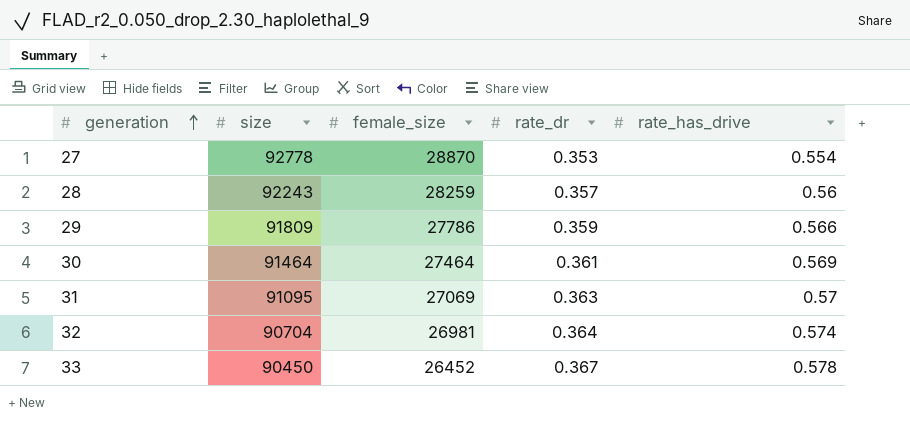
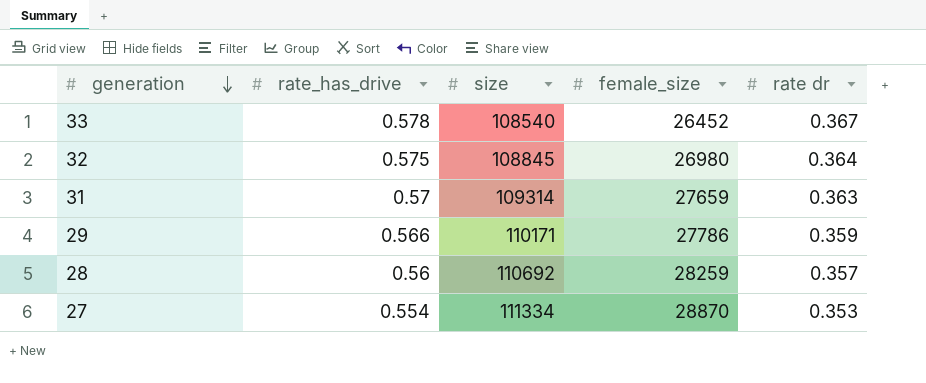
row order: generation ascending -> generation descending
column rate_has_drive | position: 5 -> 2
column name: rate_dr -> rate dr
row 30: 91464 | 27464 | 0.361 | 0.569 -> none
33 | size: 90450 -> 108540
32 | rate_has_drive: 0.574 -> 0.575
32 | size: 90704 -> 108845
32 | female_size: 26981 -> 26980
31 | size: 91095 -> 109314
31 | female_size: 27069 -> 27659
29 | size: 91809 -> 110171
28 | size: 92243 -> 110692
27 | size: 92778 -> 111334

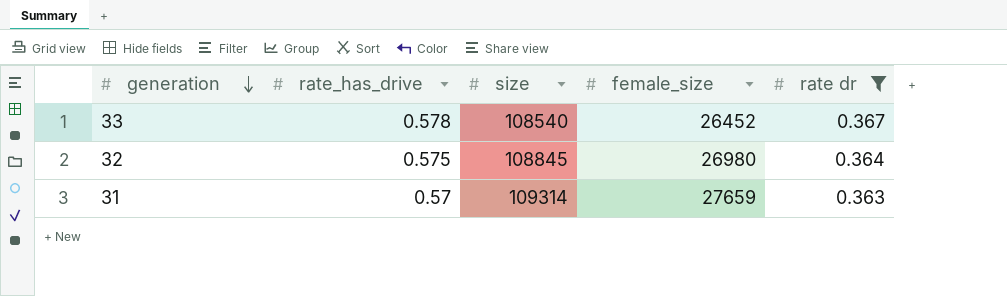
filter: none -> rate dr >= 0.363

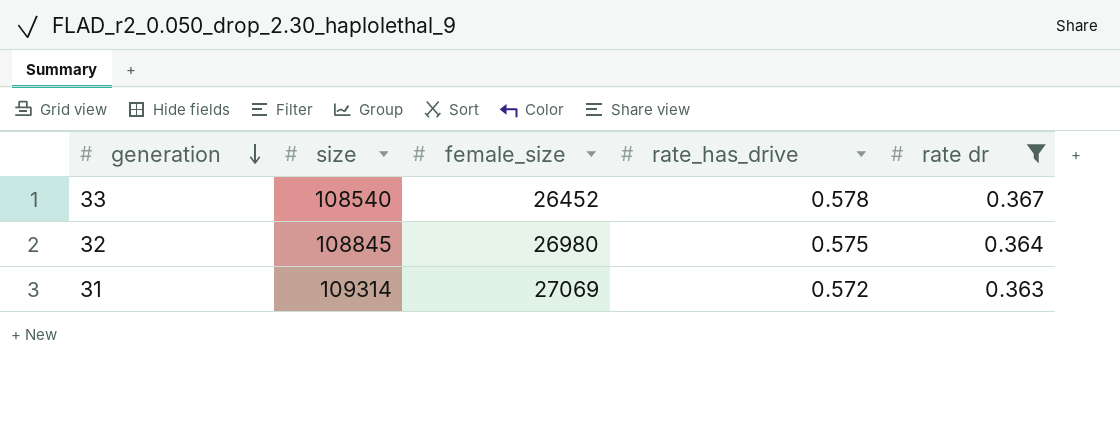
column rate_has_drive | position: 2 -> 4
31 | female_size: 27659 -> 27069
31 | rate_has_drive: 0.57 -> 0.572

